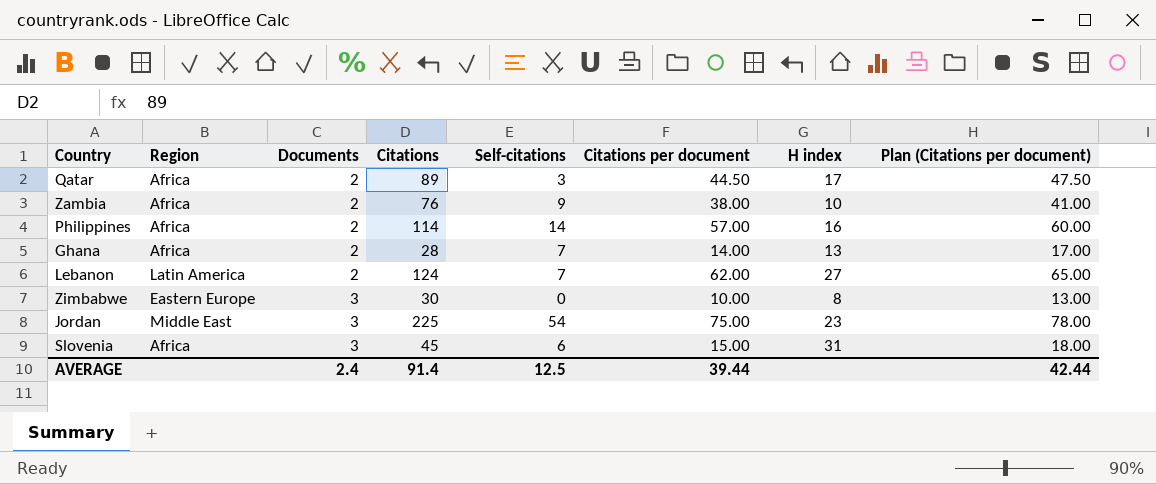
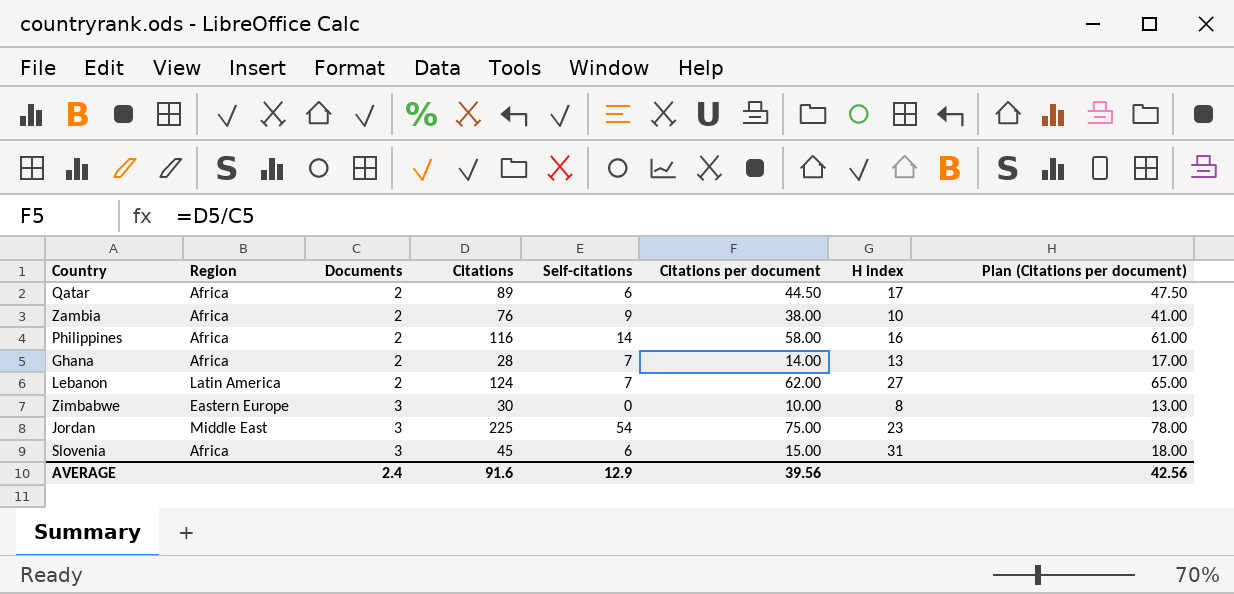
Qatar | Self-citations: 3 -> 6
Philippines | Citations: 114 -> 116
Philippines | Citations per document: 57.00 -> 58.00
Philippines | Plan (Citations per document): 60.00 -> 61.00
AVERAGE | Citations: 91.4 -> 91.6
AVERAGE | Self-citations: 12.5 -> 12.9
AVERAGE | Citations per document: 39.44 -> 39.56
AVERAGE | Plan (Citations per document): 42.44 -> 42.56

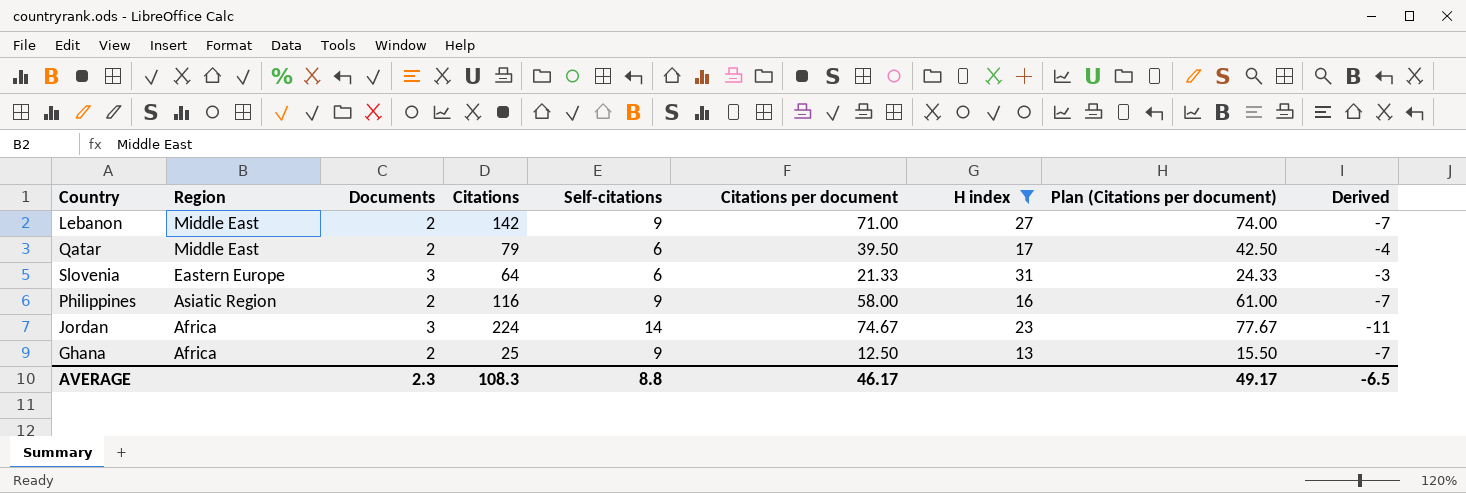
filter: none -> H index >= 13
row order: Documents ascending -> Region descending
column Derived | formula: none -> [Documents] - [Self-citations]
Lebanon | Region: Latin America -> Middle East
Lebanon | Citations: 124 -> 142
Lebanon | Self-citations: 7 -> 9
Lebanon | Citations per document: 62.00 -> 71.00
Lebanon | Plan (Citations per document): 65.00 -> 74.00
Qatar | Region: Africa -> Middle East
Qatar | Citations: 89 -> 79
Qatar | Citations per document: 44.50 -> 39.50
Qatar | Plan (Citations per document): 47.50 -> 42.50
Slovenia | Region: Africa -> Eastern Europe
Slovenia | Citations: 45 -> 64
Slovenia | Citations per document: 15.00 -> 21.33
Slovenia | Plan (Citations per document): 18.00 -> 24.33
Philippines | Region: Africa -> Asiatic Region
Philippines | Self-citations: 14 -> 9
Jordan | Region: Middle East -> Africa
Jordan | Citations: 225 -> 224
Jordan | Self-citations: 54 -> 14
Jordan | Citations per document: 75.00 -> 74.67
Jordan | Plan (Citations per document): 78.00 -> 77.67
Ghana | Citations: 28 -> 25
Ghana | Self-citations: 7 -> 9
Ghana | Citations per document: 14.00 -> 12.50
Ghana | Plan (Citations per document): 17.00 -> 15.50
AVERAGE | Documents: 2.4 -> 2.3
AVERAGE | Citations: 91.6 -> 108.3
AVERAGE | Self-citations: 12.9 -> 8.8
AVERAGE | Citations per document: 39.56 -> 46.17
AVERAGE | Plan (Citations per document): 42.56 -> 49.17

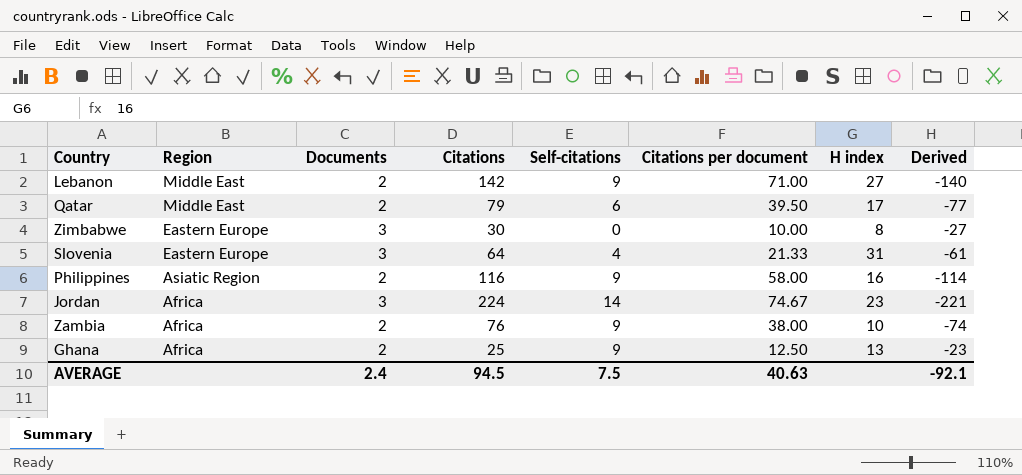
filter: H index >= 13 -> none
column Plan (Citations per document) | formula: [Citations per document] + 3 -> none
column Derived | formula: [Documents] - [Self-citations] -> [Documents] - [Citations]
Slovenia | Self-citations: 6 -> 4
AVERAGE | Documents: 2.3 -> 2.4
AVERAGE | Citations: 108.3 -> 94.5
AVERAGE | Self-citations: 8.8 -> 7.5
AVERAGE | Citations per document: 46.17 -> 40.63
AVERAGE | Derived: -6.5 -> -92.1

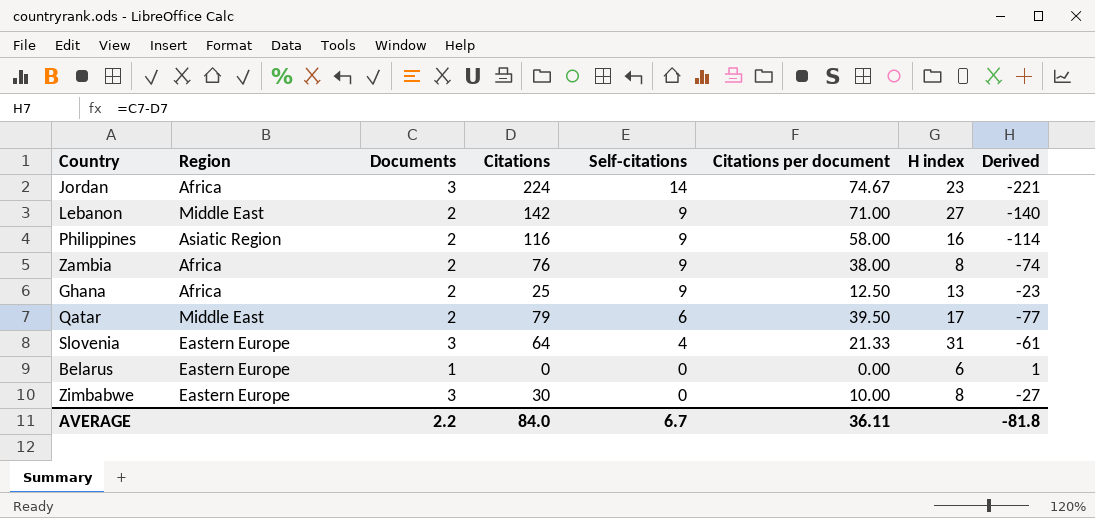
row order: Region descending -> Self-citations descending
Zambia | H index: 10 -> 8
row Belarus: none -> Eastern Europe | 1 | 0 | 0 | 0.00 | 6 | 1
AVERAGE | Documents: 2.4 -> 2.2
AVERAGE | Citations: 94.5 -> 84.0
AVERAGE | Self-citations: 7.5 -> 6.7
AVERAGE | Citations per document: 40.63 -> 36.11
AVERAGE | Derived: -92.1 -> -81.8

